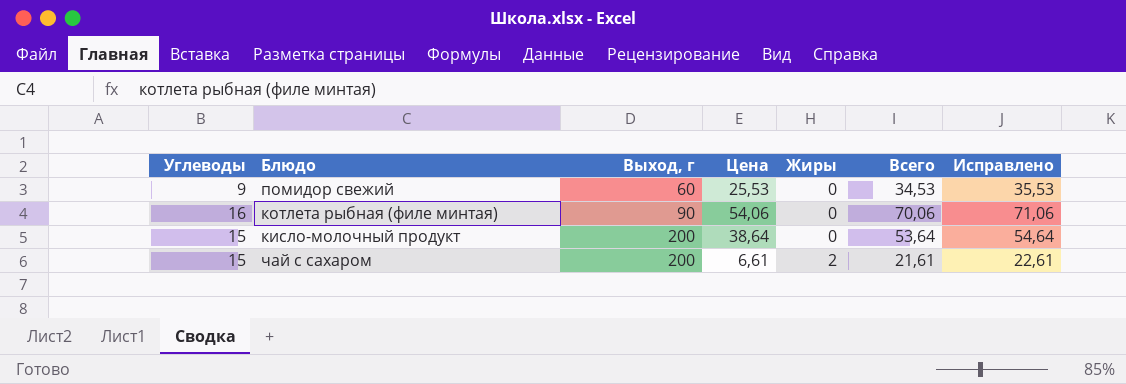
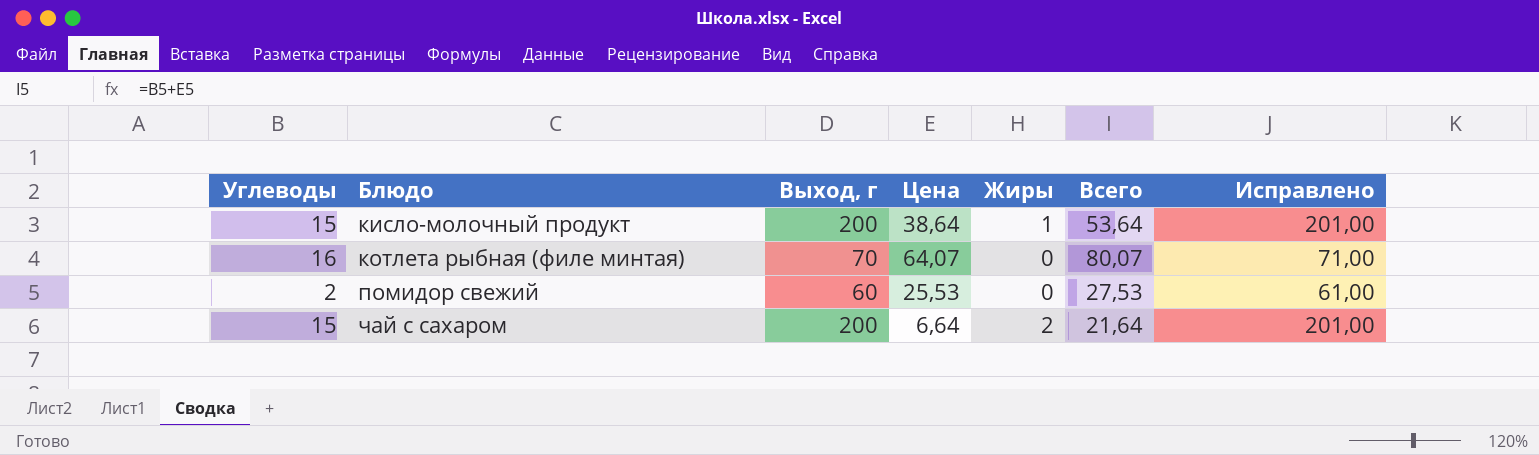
row order: Выход, г ascending -> Блюдо ascending
column Исправлено | formula: [Всего] + 1 -> [Выход, г] + 1
кисло-молочный продукт | Жиры: 0 -> 1
котлета рыбная (филе минтая) | Выход, г: 90 -> 70
котлета рыбная (филе минтая) | Цена: 54,06 -> 64,07
котлета рыбная (филе минтая) | Всего: 70,06 -> 80,07
помидор свежий | Углеводы: 9 -> 2
помидор свежий | Всего: 34,53 -> 27,53
чай с сахаром | Цена: 6,61 -> 6,64
чай с сахаром | Всего: 21,61 -> 21,64

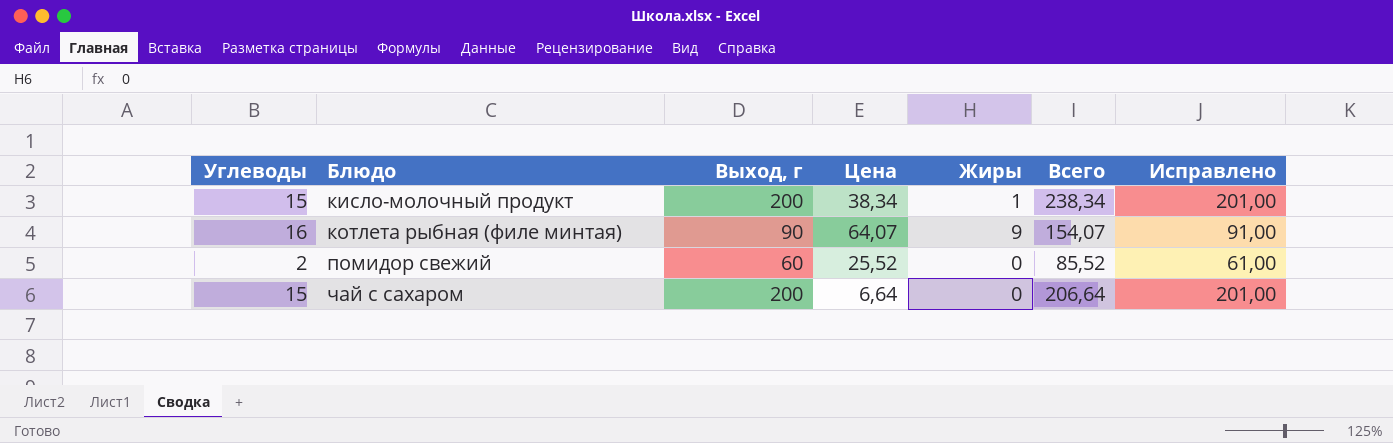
column Всего | formula: [Углеводы] + [Цена] -> [Выход, г] + [Цена]
кисло-молочный продукт | Цена: 38,64 -> 38,34
котлета рыбная (филе минтая) | Выход, г: 70 -> 90
котлета рыбная (филе минтая) | Жиры: 0 -> 9
котлета рыбная (филе минтая) | Исправлено: 71,00 -> 91,00
помидор свежий | Цена: 25,53 -> 25,52
чай с сахаром | Жиры: 2 -> 0

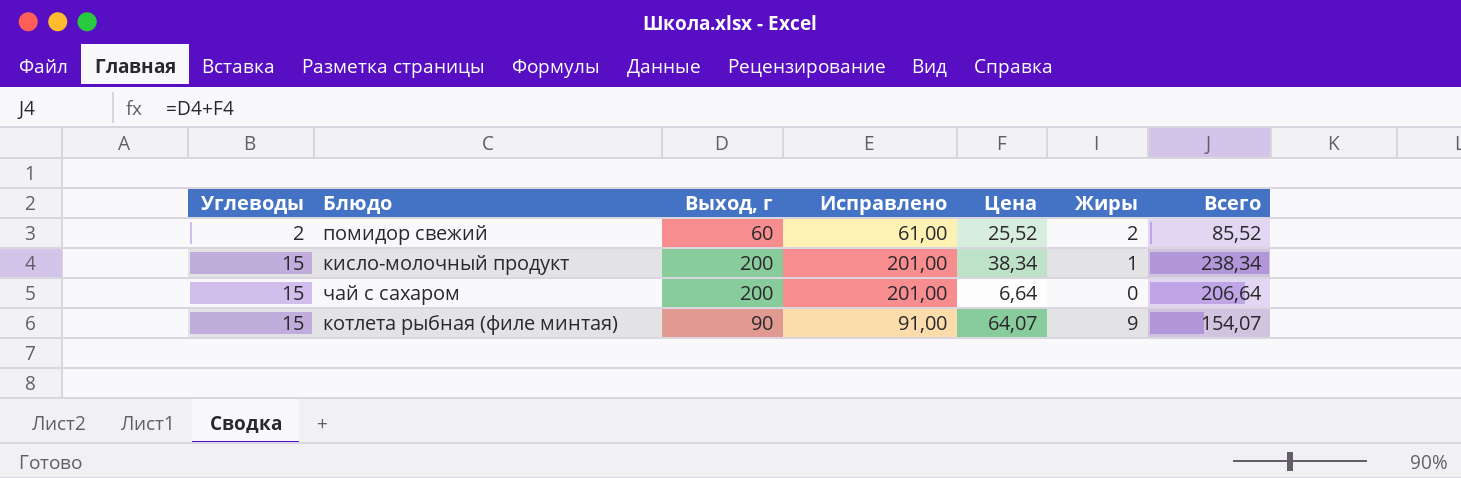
row order: Блюдо ascending -> Углеводы ascending
column Исправлено | position: 7 -> 4
помидор свежий | Жиры: 0 -> 2
котлета рыбная (филе минтая) | Углеводы: 16 -> 15

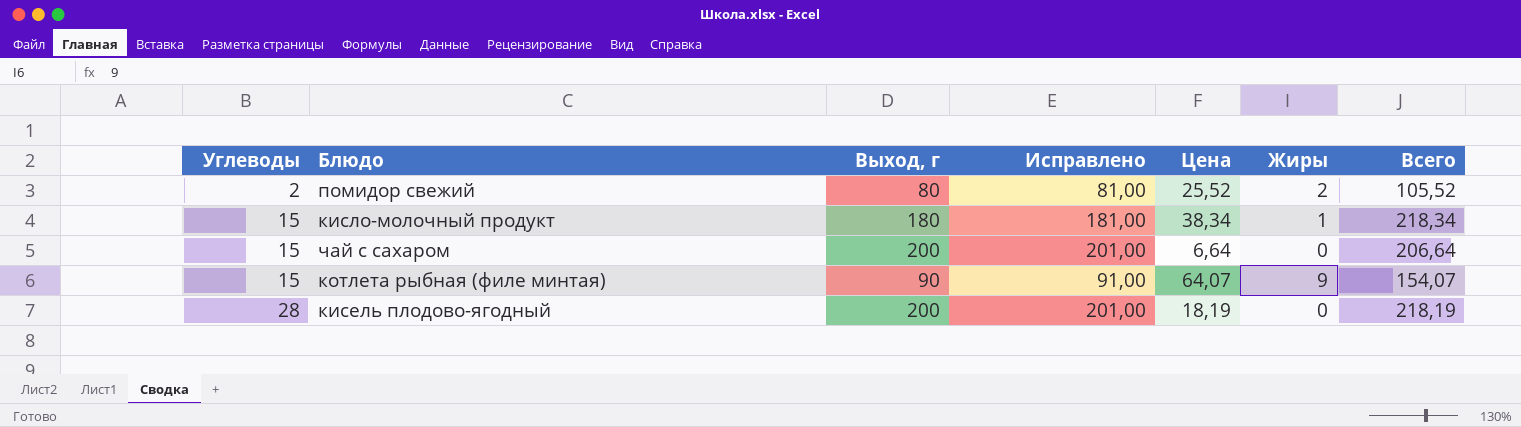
помидор свежий | Выход, г: 60 -> 80
помидор свежий | Исправлено: 61,00 -> 81,00
помидор свежий | Всего: 85,52 -> 105,52
кисло-молочный продукт | Выход, г: 200 -> 180
кисло-молочный продукт | Исправлено: 201,00 -> 181,00
кисло-молочный продукт | Всего: 238,34 -> 218,34
row кисель плодово-ягодный: none -> 28 | 200 | 201,00 | 18,19 | 0 | 218,19

